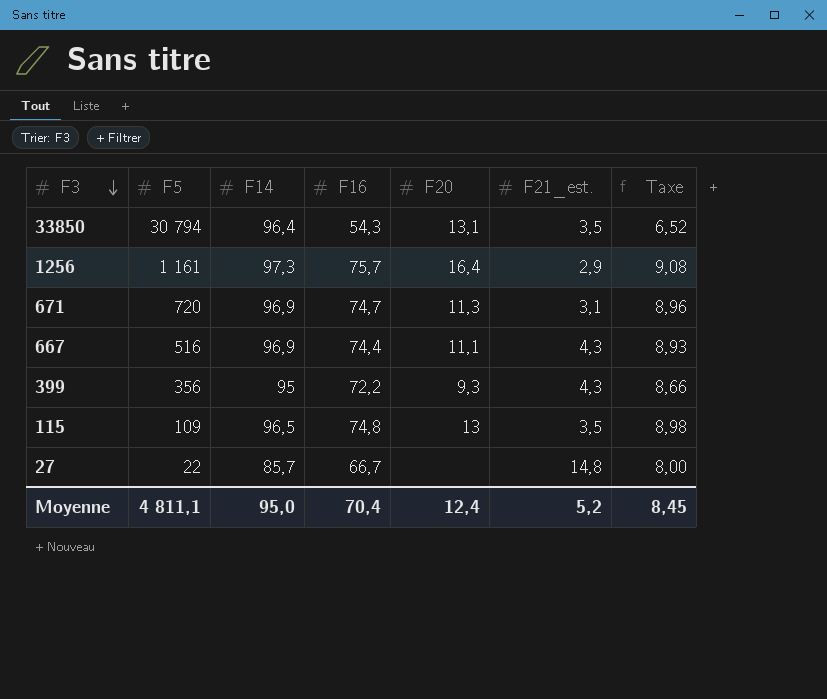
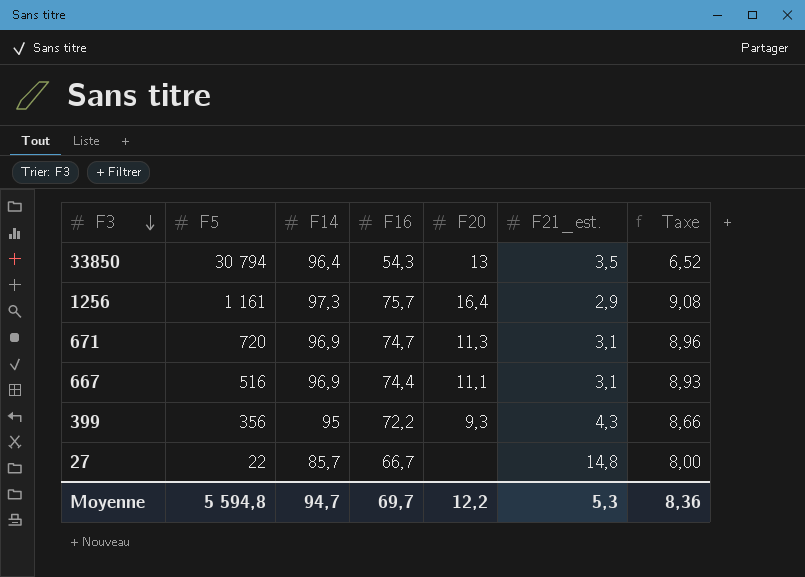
row 115: 109 | 96,5 | 74,8 | 13 | 3,5 | 8,98 -> none
33850 | F20: 13,1 -> 13
667 | F21_est.: 4,3 -> 3,1
Moyenne | F5: 4 811,1 -> 5 594,8
Moyenne | F14: 95,0 -> 94,7
Moyenne | F16: 70,4 -> 69,7
Moyenne | F20: 12,4 -> 12,2
Moyenne | F21_est.: 5,2 -> 5,3
Moyenne | Taxe: 8,45 -> 8,36

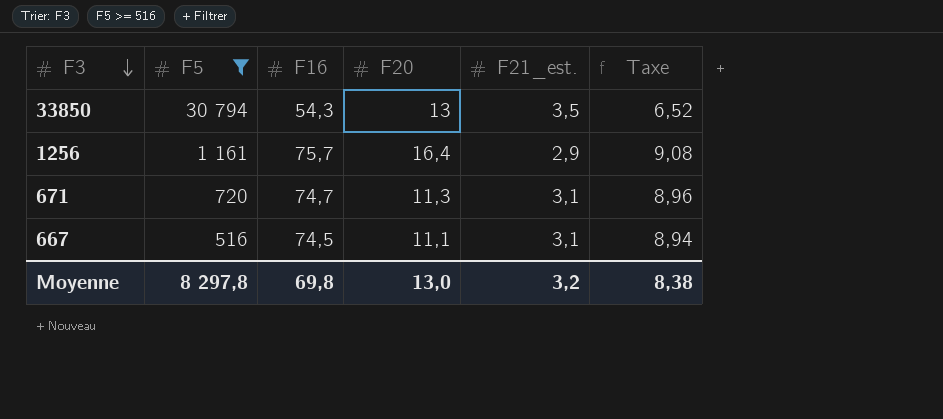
filter: none -> F5 >= 516
column F14 | position: 3 -> none
667 | F16: 74,4 -> 74,5
667 | Taxe: 8,93 -> 8,94
Moyenne | F5: 5 594,8 -> 8 297,8
Moyenne | F16: 69,7 -> 69,8
Moyenne | F20: 12,2 -> 13,0
Moyenne | F21_est.: 5,3 -> 3,2
Moyenne | Taxe: 8,36 -> 8,38

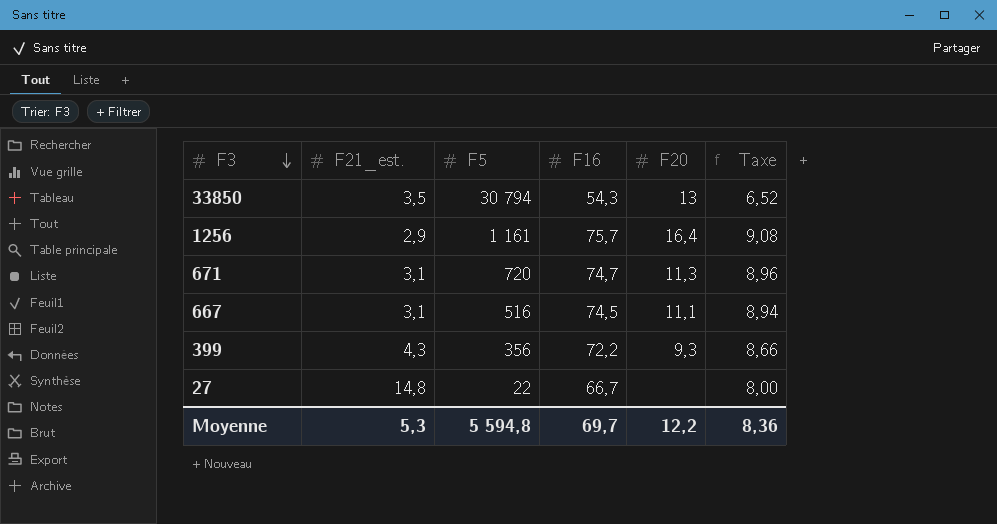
filter: F5 >= 516 -> none
column F21_est. | position: 5 -> 2
Moyenne | F21_est.: 3,2 -> 5,3
Moyenne | F5: 8 297,8 -> 5 594,8
Moyenne | F16: 69,8 -> 69,7
Moyenne | F20: 13,0 -> 12,2
Moyenne | Taxe: 8,38 -> 8,36

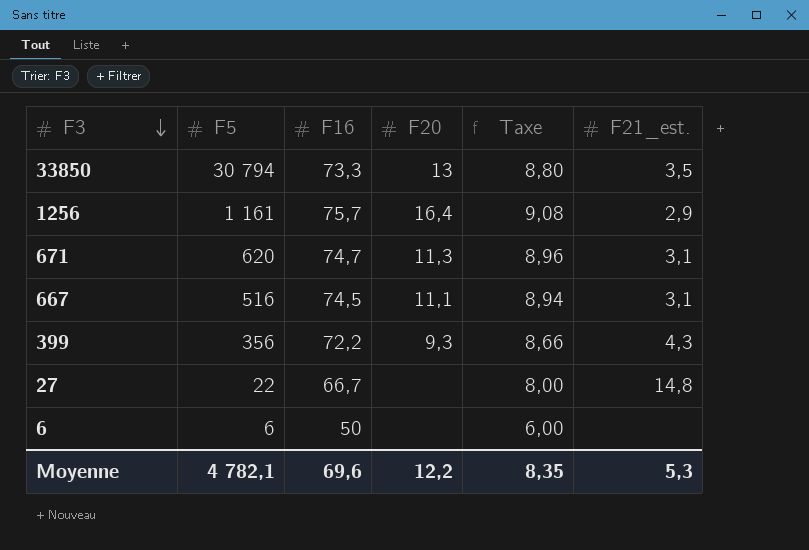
column F21_est. | position: 2 -> 6
33850 | F16: 54,3 -> 73,3
33850 | Taxe: 6,52 -> 8,80
671 | F5: 720 -> 620
row 6: none -> 6 | 50 | none | 6,00 | none
Moyenne | F5: 5 594,8 -> 4 782,1
Moyenne | F16: 69,7 -> 69,6
Moyenne | Taxe: 8,36 -> 8,35

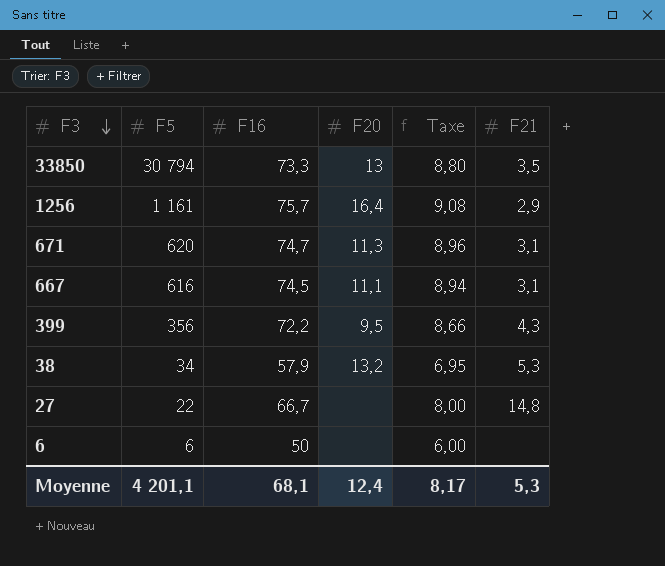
column name: F21_est. -> F21
667 | F5: 516 -> 616
399 | F20: 9,3 -> 9,5
row 38: none -> 34 | 57,9 | 13,2 | 6,95 | 5,3
Moyenne | F5: 4 782,1 -> 4 201,1
Moyenne | F16: 69,6 -> 68,1
Moyenne | F20: 12,2 -> 12,4
Moyenne | Taxe: 8,35 -> 8,17

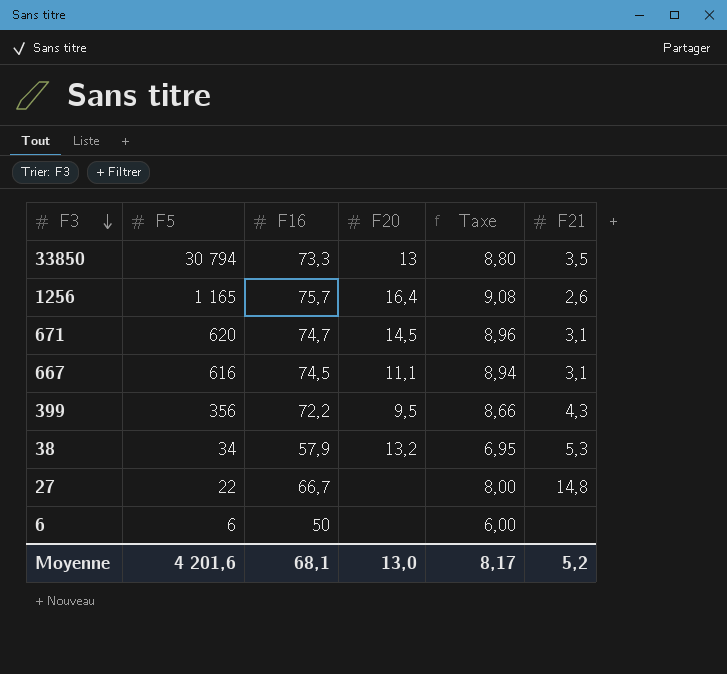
1256 | F5: 1 161 -> 1 165
1256 | F21: 2,9 -> 2,6
671 | F20: 11,3 -> 14,5
Moyenne | F5: 4 201,1 -> 4 201,6
Moyenne | F20: 12,4 -> 13,0
Moyenne | F21: 5,3 -> 5,2

